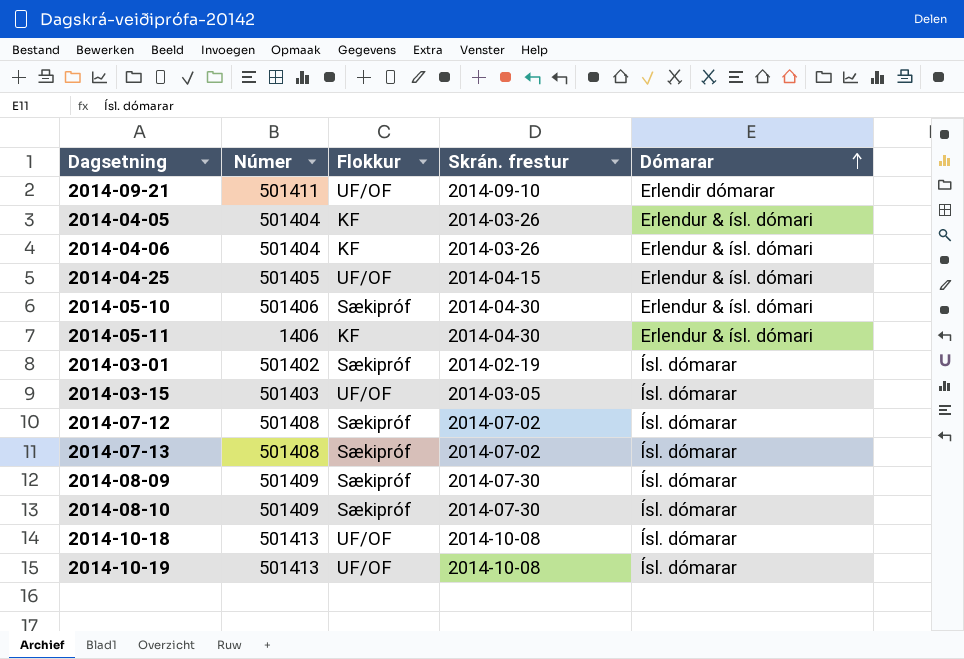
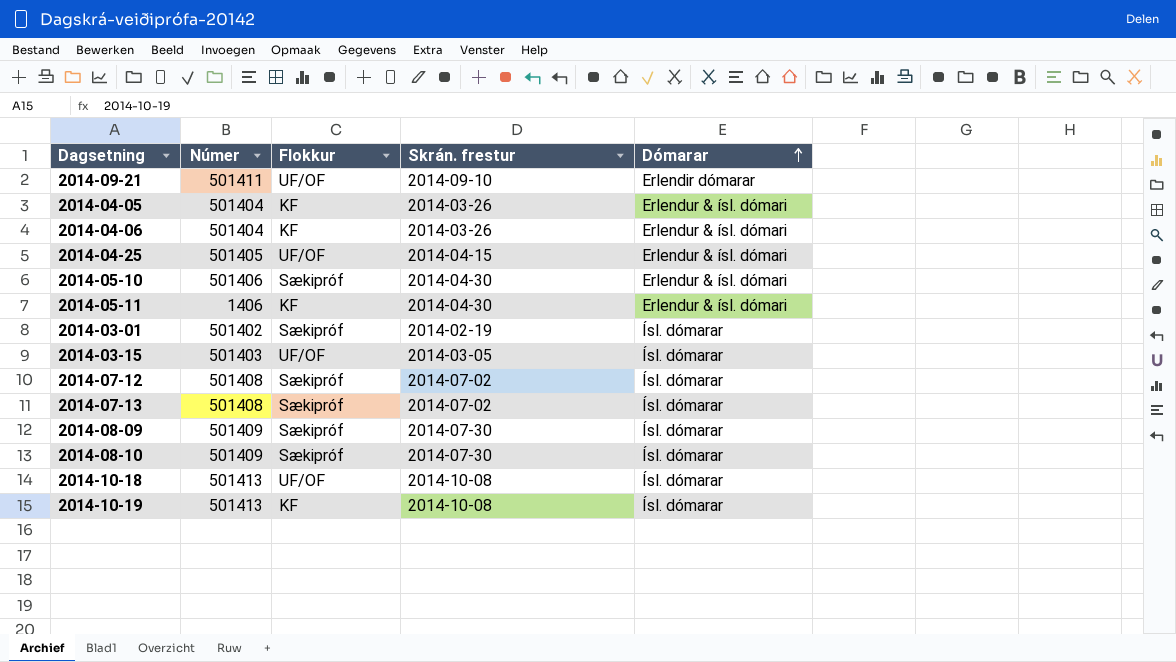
2014-10-19 | Flokkur: UF/OF -> KF

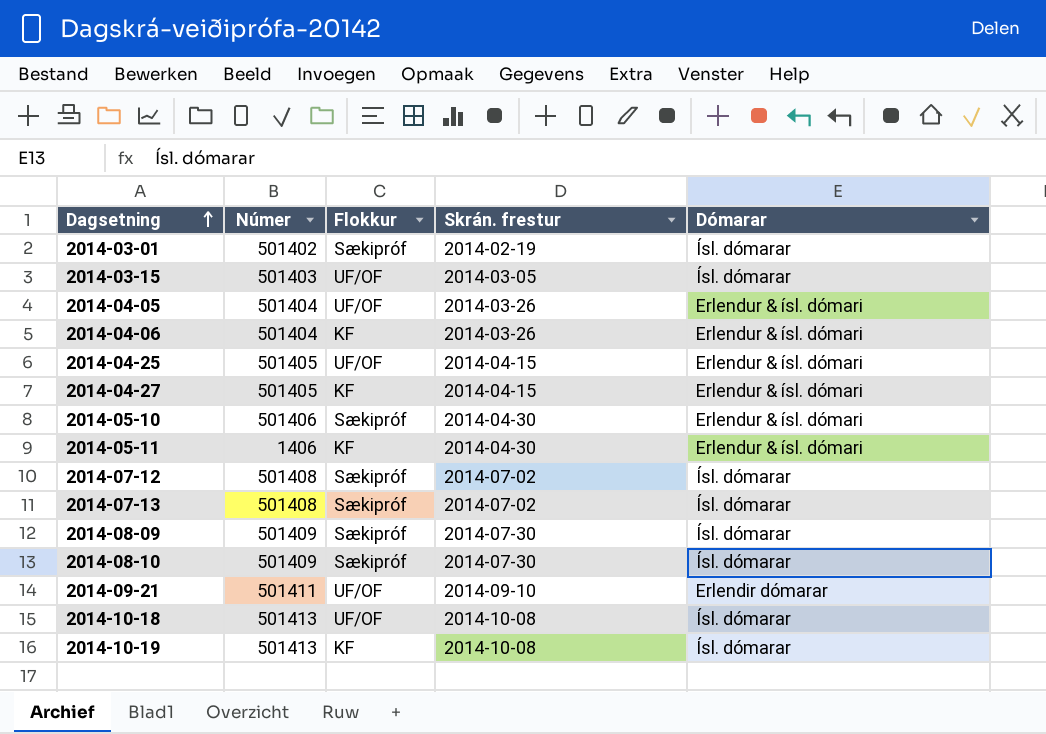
row order: Dómarar ascending -> Dagsetning ascending
2014-04-05 | Flokkur: KF -> UF/OF
row 2014-04-27: none -> 501405 | KF | 2014-04-15 | Erlendur & ísl. dómari

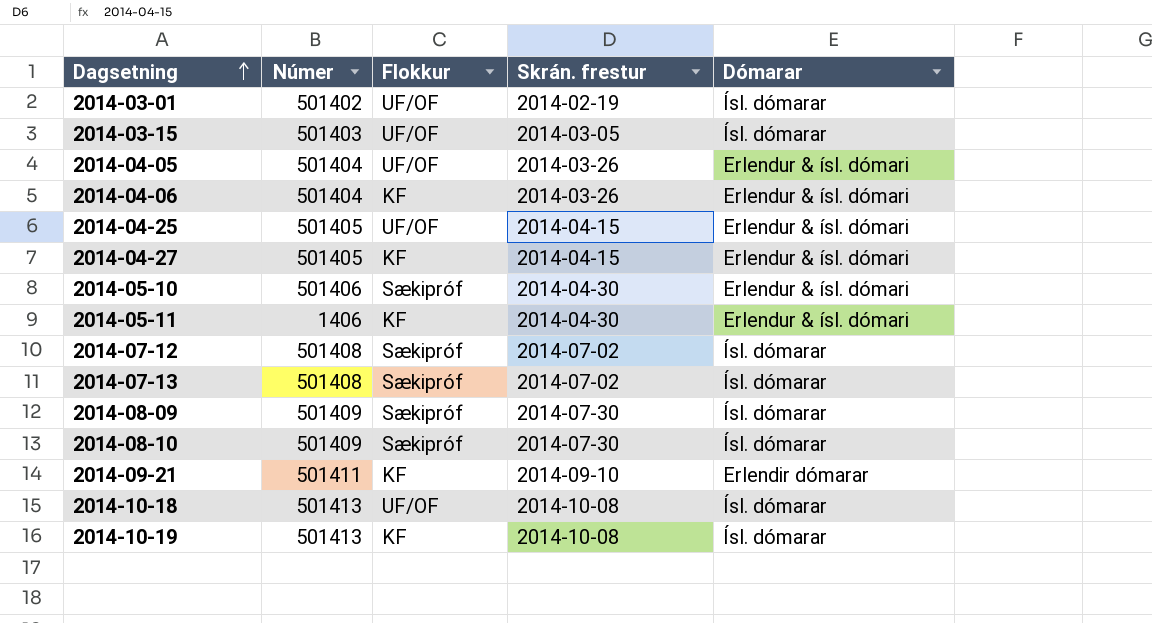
2014-03-01 | Flokkur: Sækipróf -> UF/OF
2014-09-21 | Flokkur: UF/OF -> KF

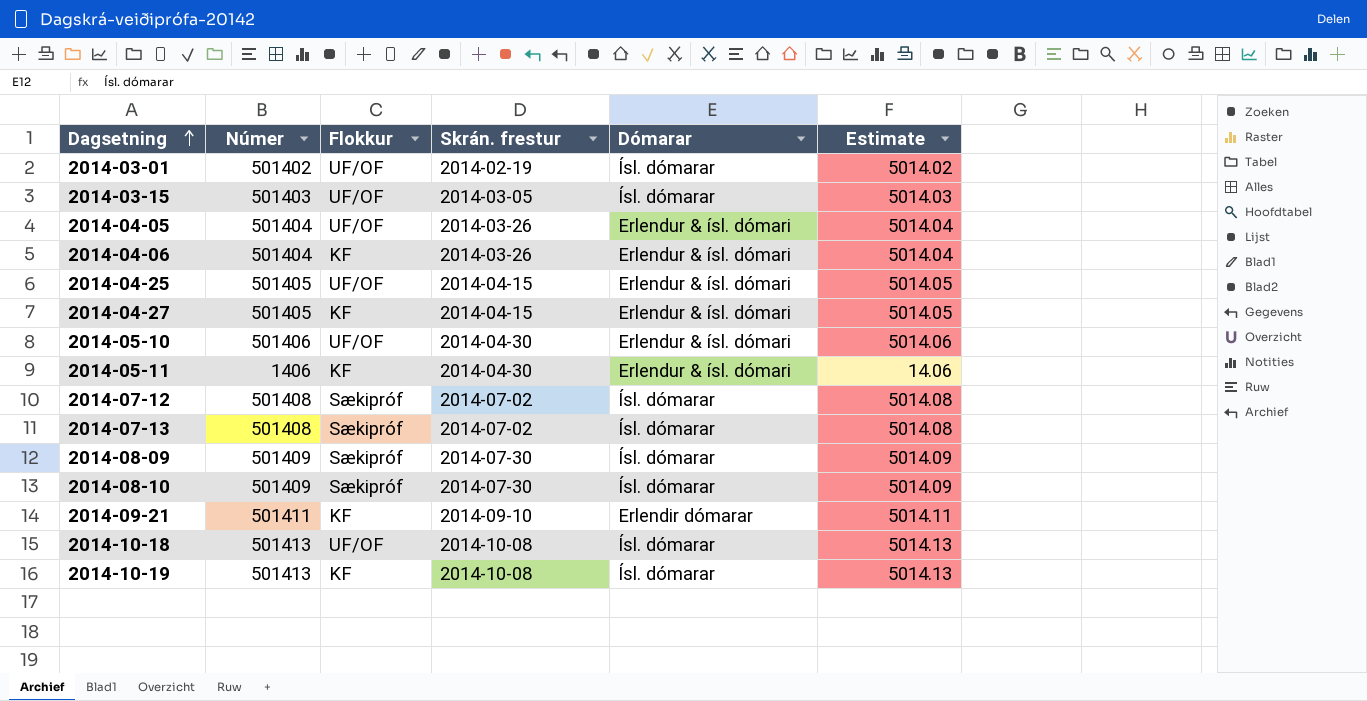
column Estimate | formula: none -> [Númer] * 0.01
2014-05-10 | Flokkur: Sækipróf -> UF/OF

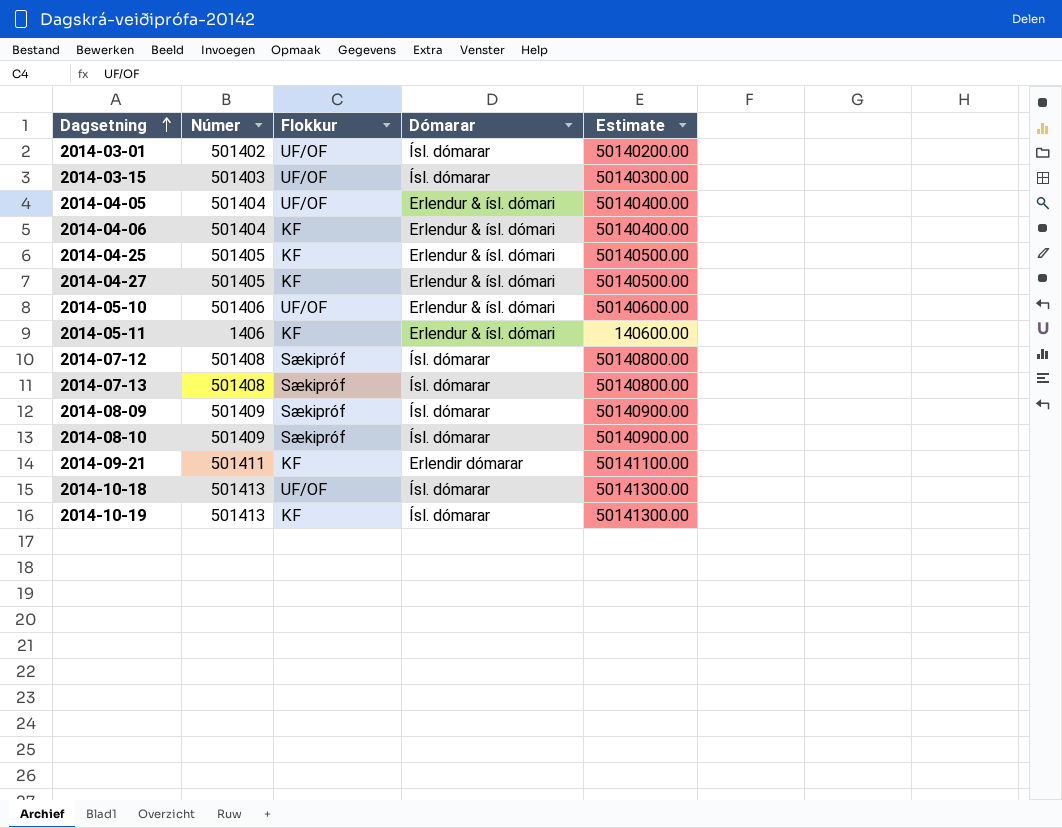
column Skrán. frestur | position: 4 -> none
column Estimate | formula: [Númer] * 0.01 -> [Númer] * 100
2014-04-25 | Flokkur: UF/OF -> KF

